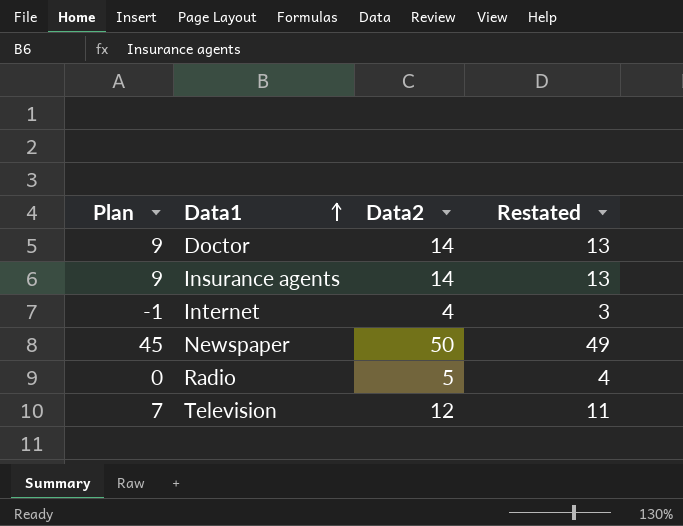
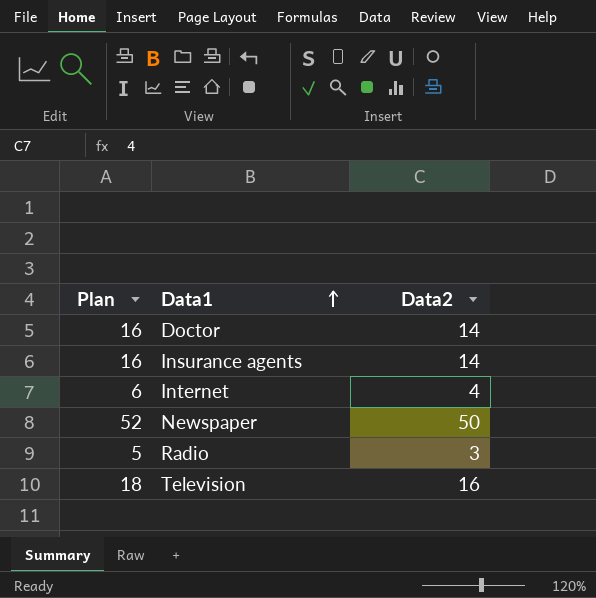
column Restated | formula: [Data2] - 1 -> none
column Plan | formula: [Data2] - 5 -> [Data2] + 2
Radio | Data2: 5 -> 3
Television | Data2: 12 -> 16

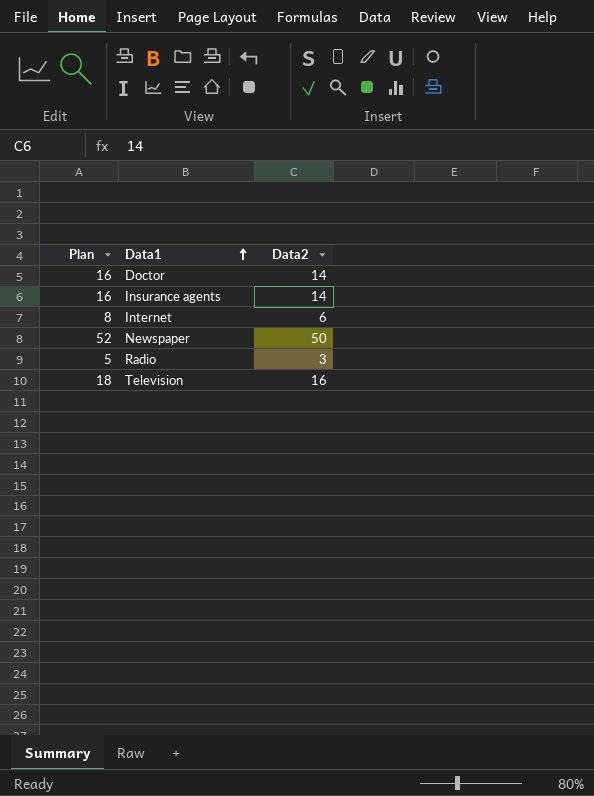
Internet | Plan: 6 -> 8
Internet | Data2: 4 -> 6

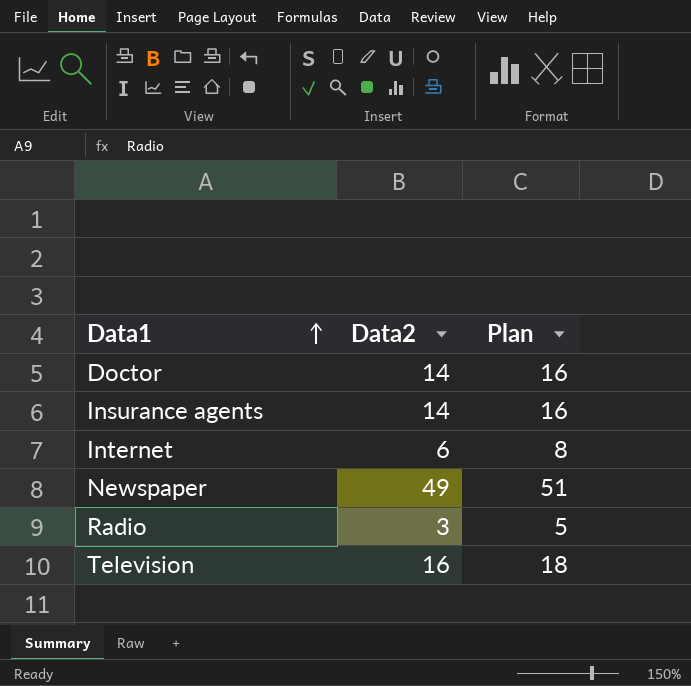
column Plan | position: 1 -> 3
Newspaper | Data2: 50 -> 49
Newspaper | Plan: 52 -> 51

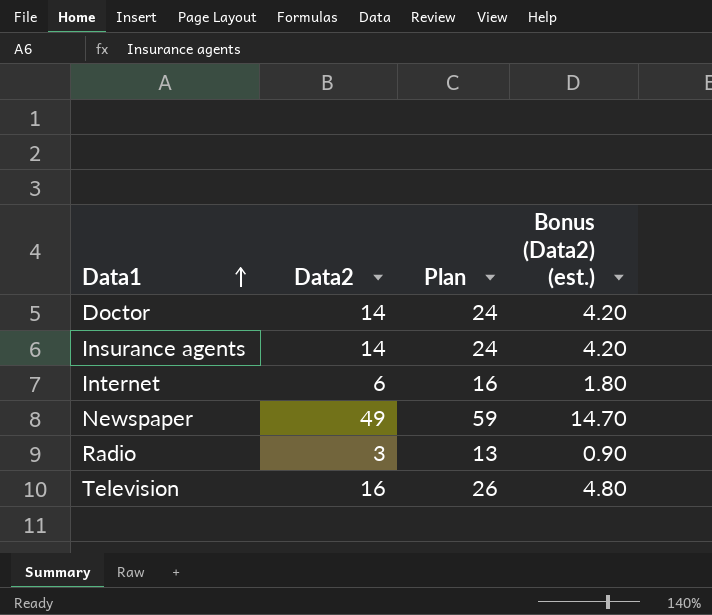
column Plan | formula: [Data2] + 2 -> [Data2] + 10
column Bonus (Data2) (est.) | formula: none -> [Data2] * 0.3

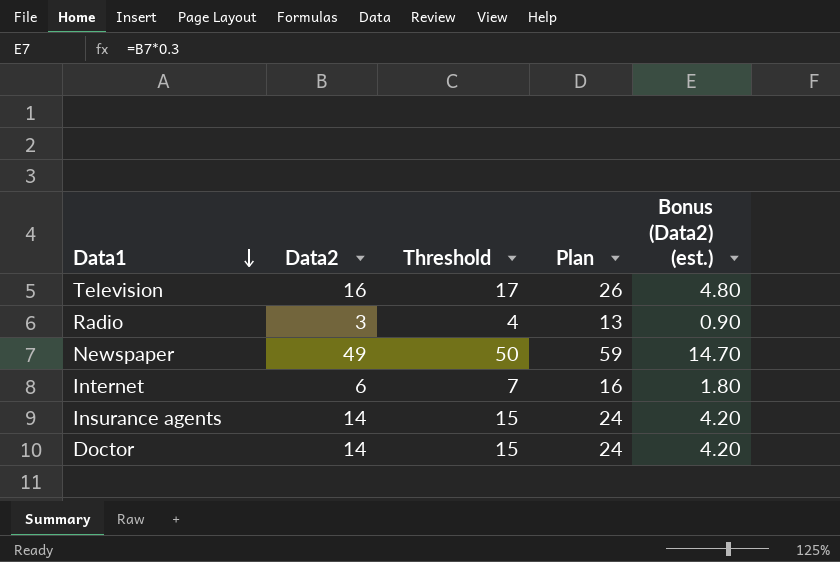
row order: Data1 ascending -> Data1 descending
column Threshold | formula: none -> [Data2] + 1

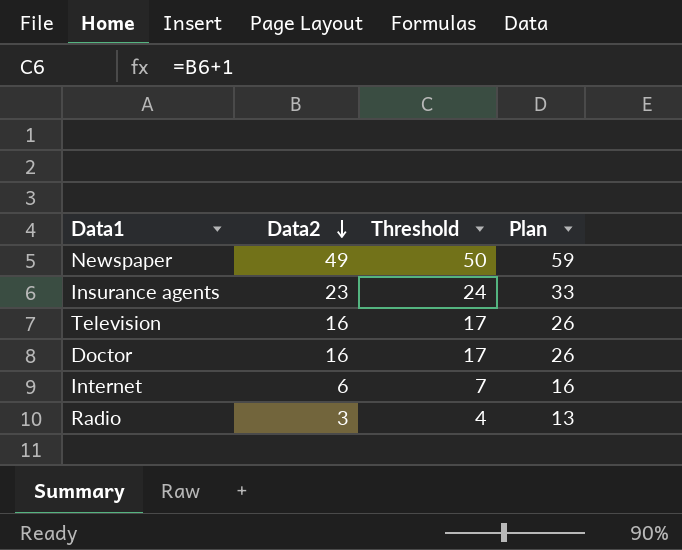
row order: Data1 descending -> Data2 descending
column Bonus (Data2) (est.) | formula: [Data2] * 0.3 -> none
Insurance agents | Data2: 14 -> 23
Insurance agents | Threshold: 15 -> 24
Insurance agents | Plan: 24 -> 33
Doctor | Data2: 14 -> 16
Doctor | Threshold: 15 -> 17
Doctor | Plan: 24 -> 26

